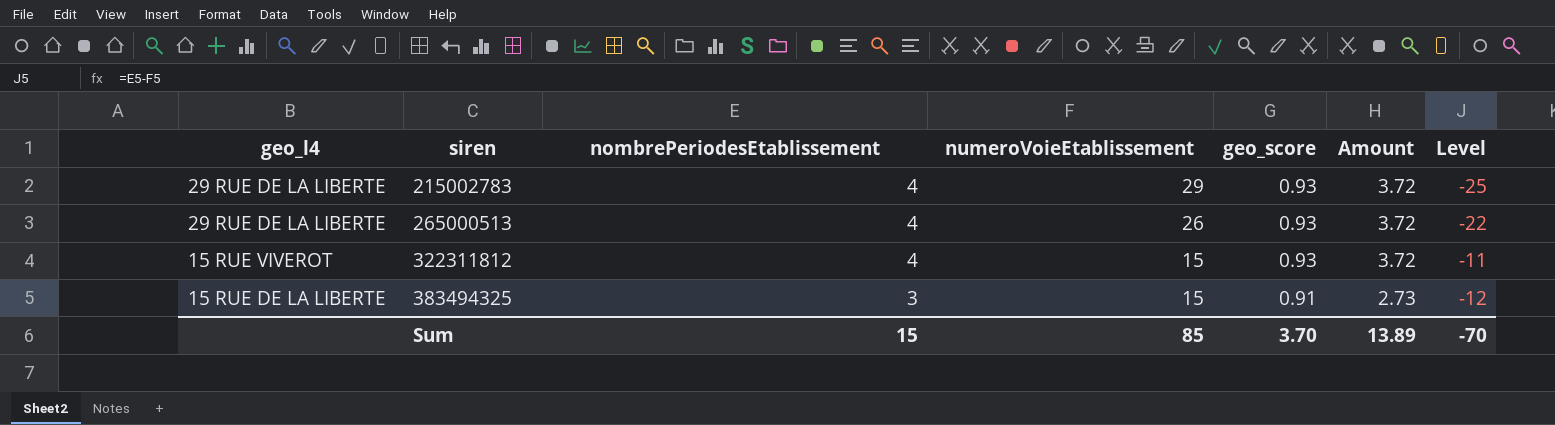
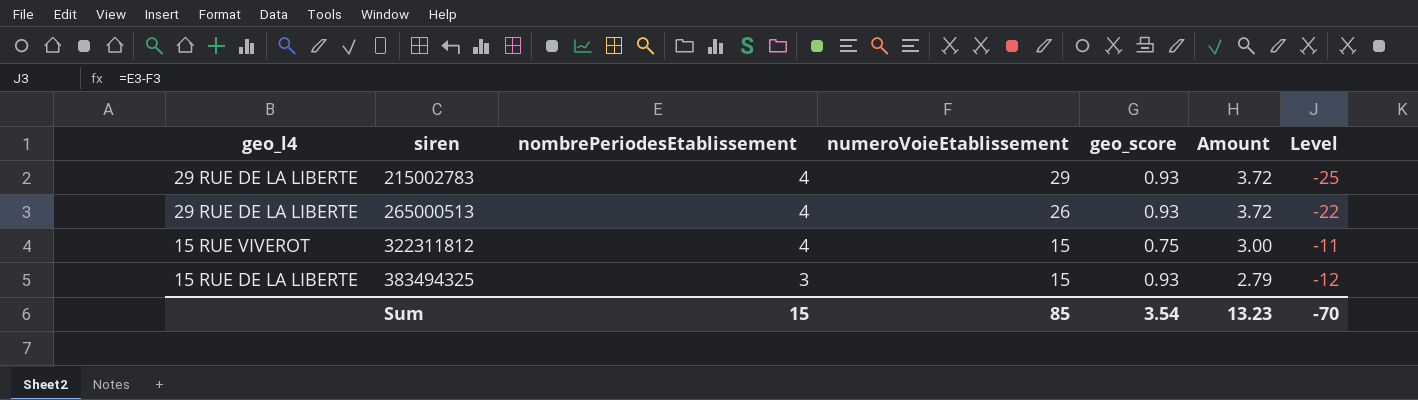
322311812 | geo_score: 0.93 -> 0.75
322311812 | Amount: 3.72 -> 3.00
383494325 | geo_score: 0.91 -> 0.93
383494325 | Amount: 2.73 -> 2.79
Sum | geo_score: 3.70 -> 3.54
Sum | Amount: 13.89 -> 13.23

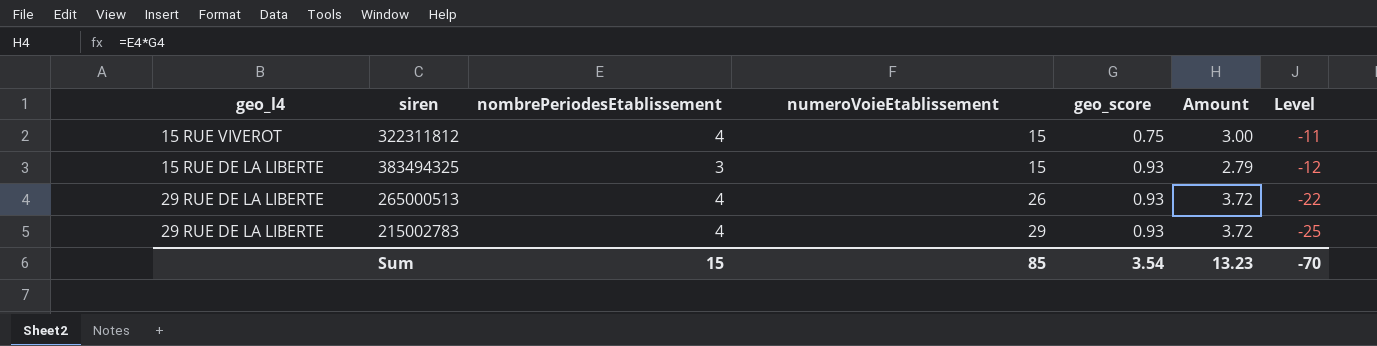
row order: geo_l4 descending -> numeroVoieEtablissement ascending

